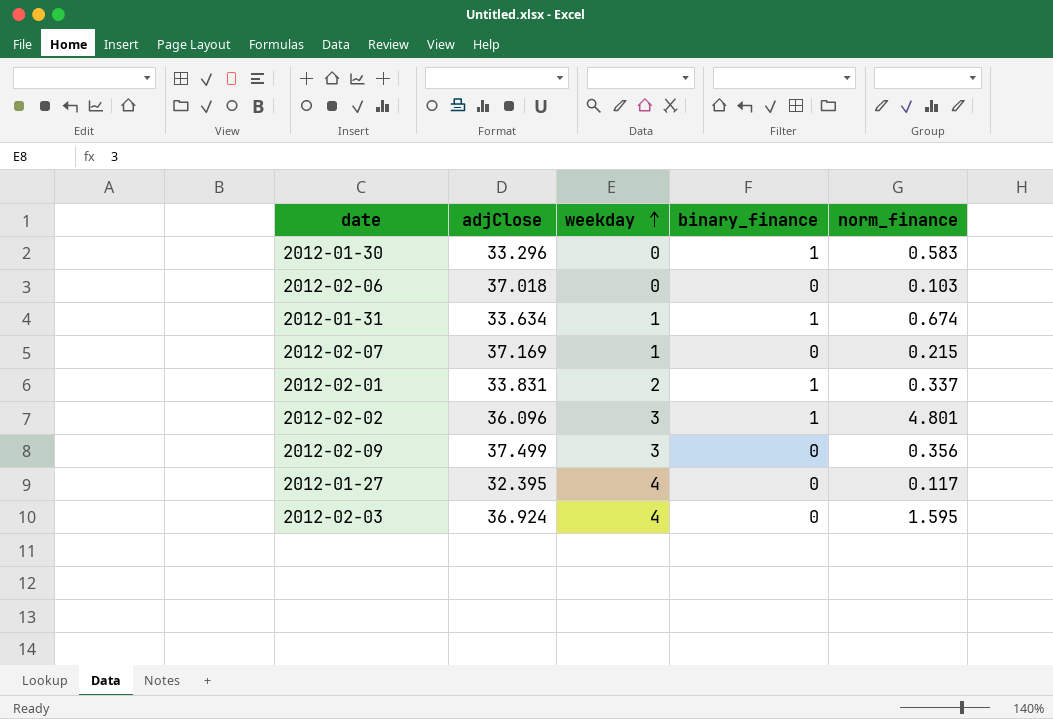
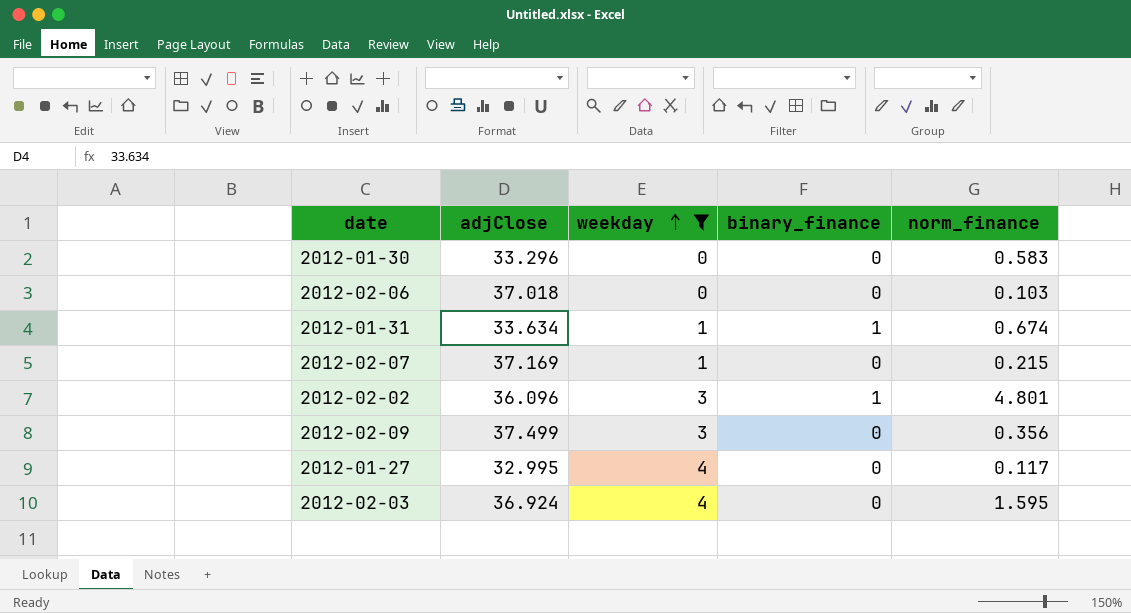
filter: none -> weekday != 2
2012-01-30 | binary_finance: 1 -> 0
2012-01-27 | adjClose: 32.395 -> 32.995

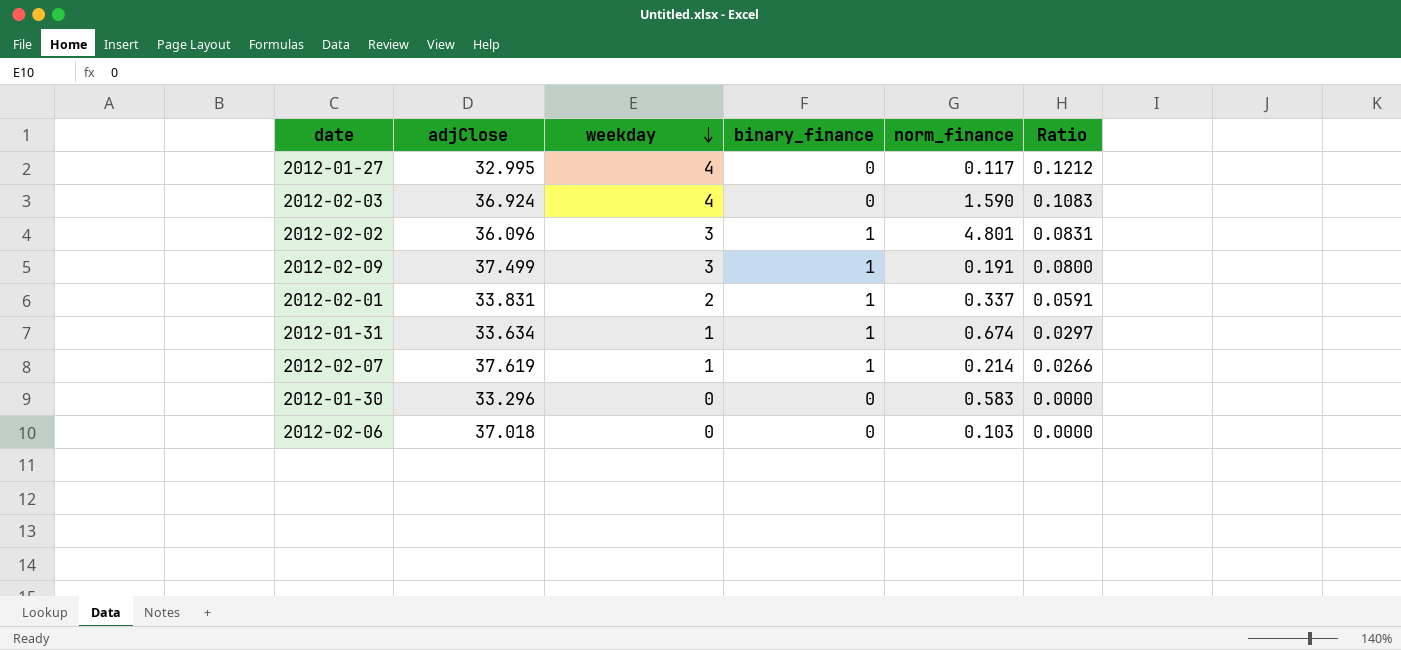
filter: weekday != 2 -> none
row order: weekday ascending -> weekday descending
column Ratio | formula: none -> [weekday] / [adjClose]
2012-02-03 | norm_finance: 1.595 -> 1.590
2012-02-09 | binary_finance: 0 -> 1
2012-02-09 | norm_finance: 0.356 -> 0.191
2012-02-07 | adjClose: 37.169 -> 37.619
2012-02-07 | binary_finance: 0 -> 1
2012-02-07 | norm_finance: 0.215 -> 0.214

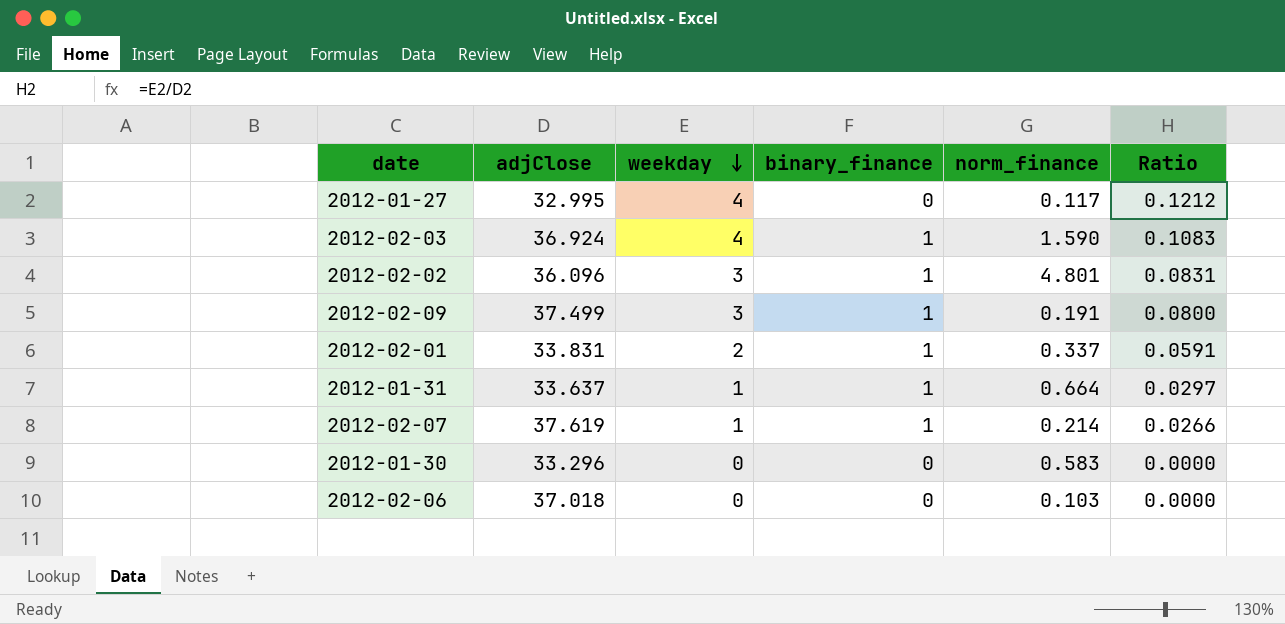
2012-02-03 | binary_finance: 0 -> 1
2012-01-31 | adjClose: 33.634 -> 33.637
2012-01-31 | norm_finance: 0.674 -> 0.664

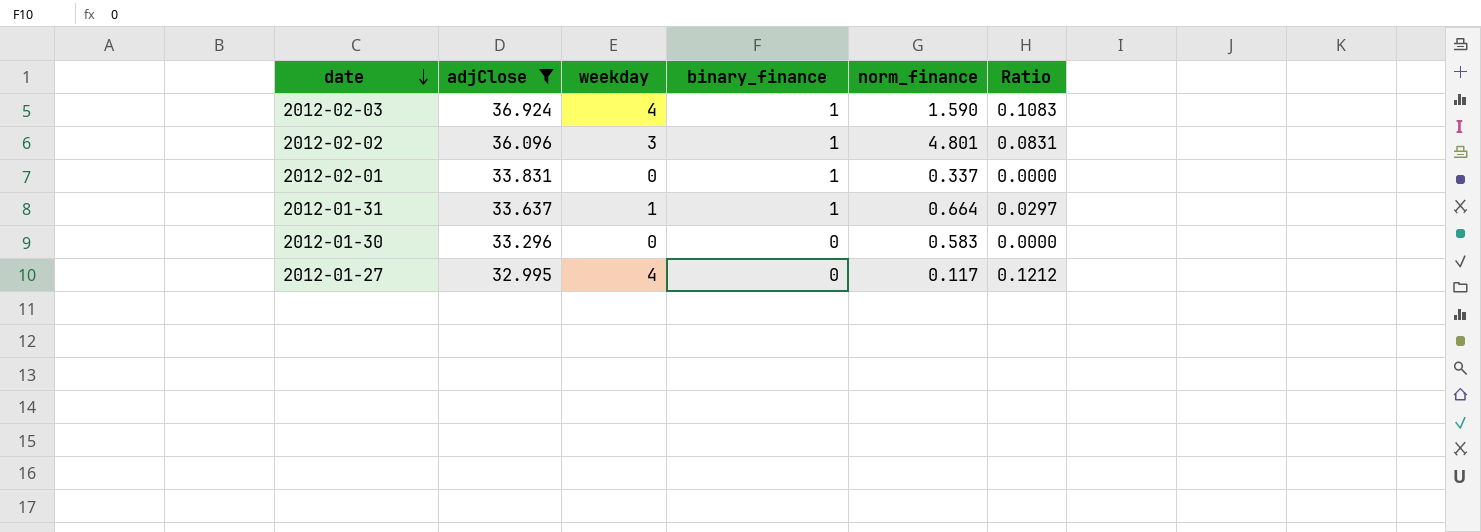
filter: none -> adjClose <= 36.924
row order: weekday descending -> date descending
2012-02-01 | weekday: 2 -> 0
2012-02-01 | Ratio: 0.0591 -> 0.0000

